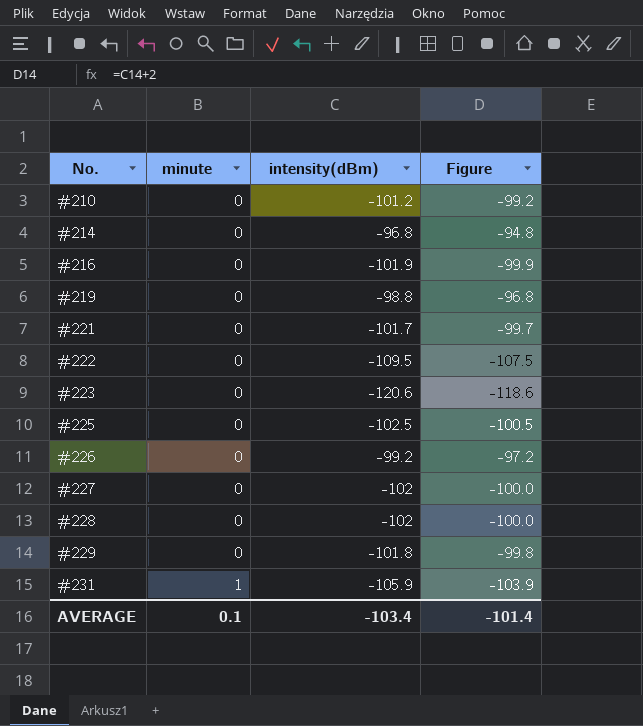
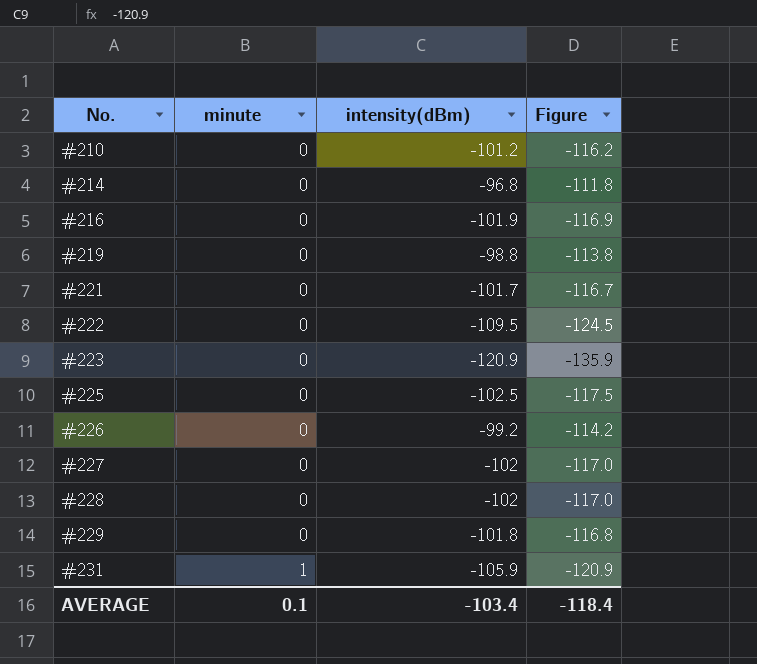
column Figure | formula: [intensity(dBm)] + 2 -> [intensity(dBm)] - 15
#223 | intensity(dBm): -120.6 -> -120.9
AVERAGE | Figure: -101.4 -> -118.4

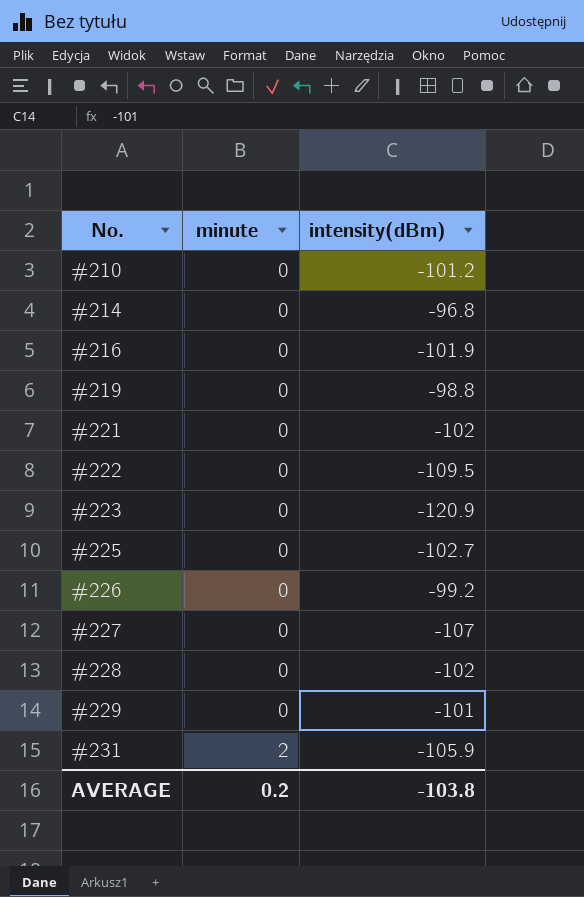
column Figure | formula: [intensity(dBm)] - 15 -> none
#221 | intensity(dBm): -101.7 -> -102
#225 | intensity(dBm): -102.5 -> -102.7
#227 | intensity(dBm): -102 -> -107
#229 | intensity(dBm): -101.8 -> -101
#231 | minute: 1 -> 2
AVERAGE | minute: 0.1 -> 0.2
AVERAGE | intensity(dBm): -103.4 -> -103.8

